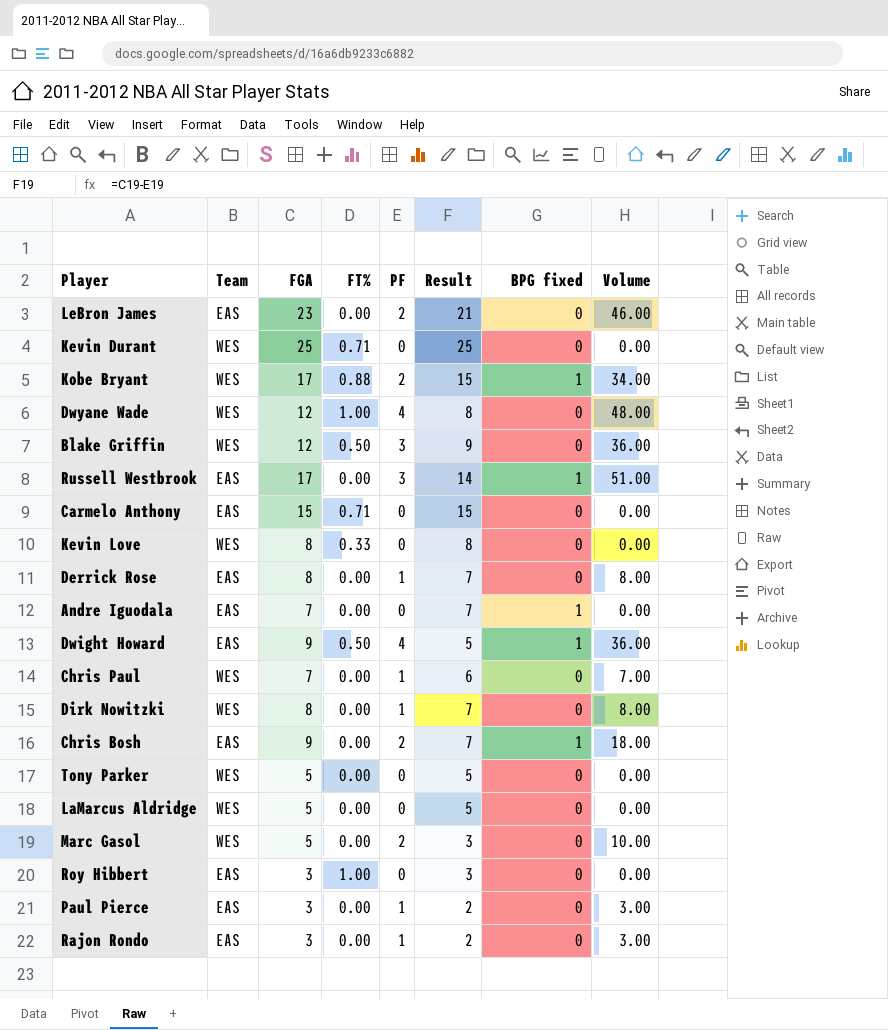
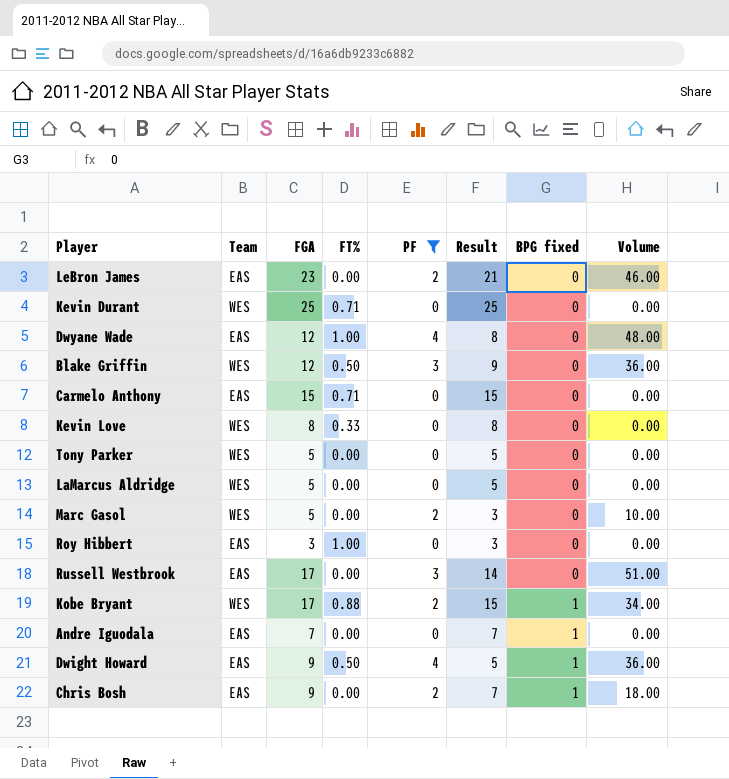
filter: none -> PF != 1
row order: none -> BPG fixed ascending
Dwyane Wade | Team: WES -> EAS
Russell Westbrook | BPG fixed: 1 -> 0

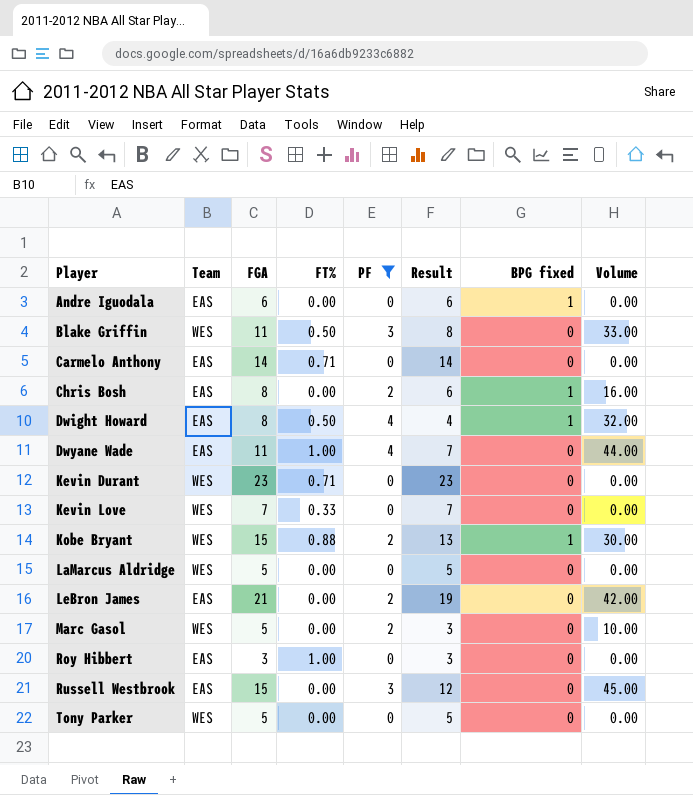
row order: BPG fixed ascending -> Player ascending
Andre Iguodala | FGA: 7 -> 6
Andre Iguodala | Result: 7 -> 6
Blake Griffin | FGA: 12 -> 11
Blake Griffin | Result: 9 -> 8
Blake Griffin | Volume: 36.00 -> 33.00
Carmelo Anthony | FGA: 15 -> 14
Carmelo Anthony | Result: 15 -> 14
Chris Bosh | FGA: 9 -> 8
Chris Bosh | Result: 7 -> 6
Chris Bosh | Volume: 18.00 -> 16.00
Dwight Howard | FGA: 9 -> 8
Dwight Howard | Result: 5 -> 4
Dwight Howard | Volume: 36.00 -> 32.00
Dwyane Wade | FGA: 12 -> 11
Dwyane Wade | Result: 8 -> 7
Dwyane Wade | Volume: 48.00 -> 44.00
Kevin Durant | FGA: 25 -> 23
Kevin Durant | Result: 25 -> 23
Kevin Love | FGA: 8 -> 7
Kevin Love | Result: 8 -> 7
Kobe Bryant | FGA: 17 -> 15
Kobe Bryant | Result: 15 -> 13
Kobe Bryant | Volume: 34.00 -> 30.00
LeBron James | FGA: 23 -> 21
LeBron James | Result: 21 -> 19
LeBron James | Volume: 46.00 -> 42.00
Russell Westbrook | FGA: 17 -> 15
Russell Westbrook | Result: 14 -> 12
Russell Westbrook | Volume: 51.00 -> 45.00

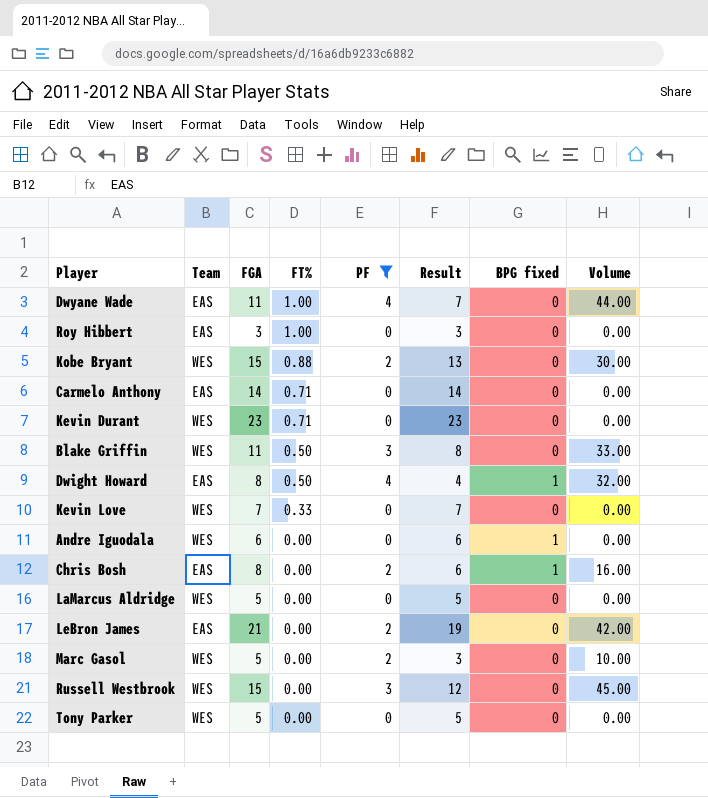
row order: Player ascending -> FT% descending
Kobe Bryant | BPG fixed: 1 -> 0
Andre Iguodala | Team: EAS -> WES
Russell Westbrook | Team: EAS -> WES

